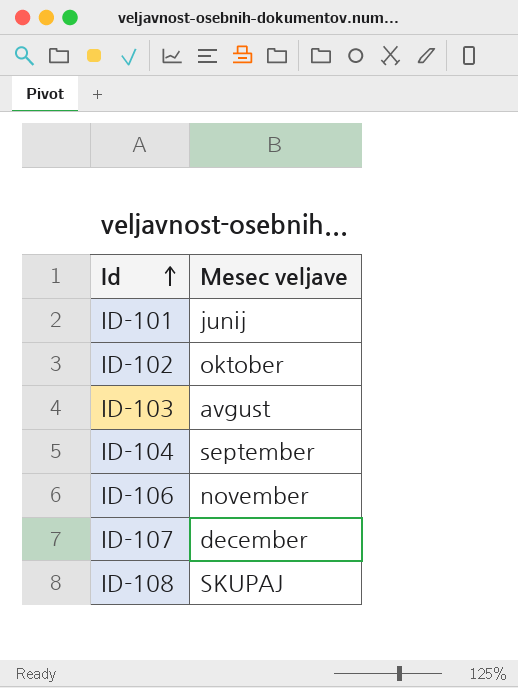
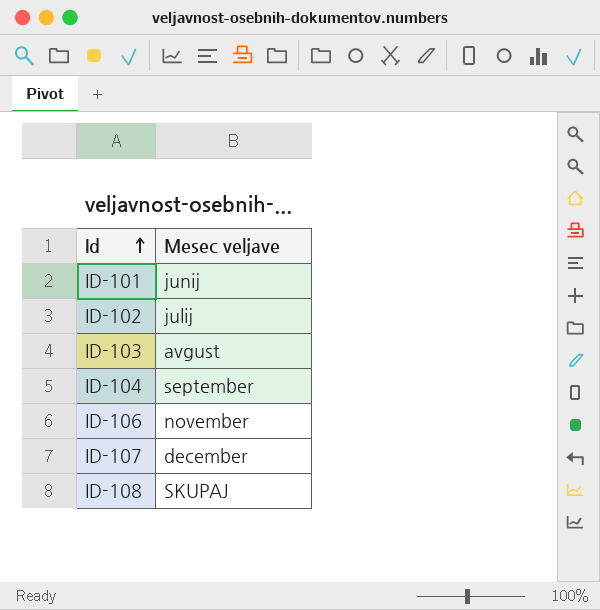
ID-102 | Mesec veljave: oktober -> julij

